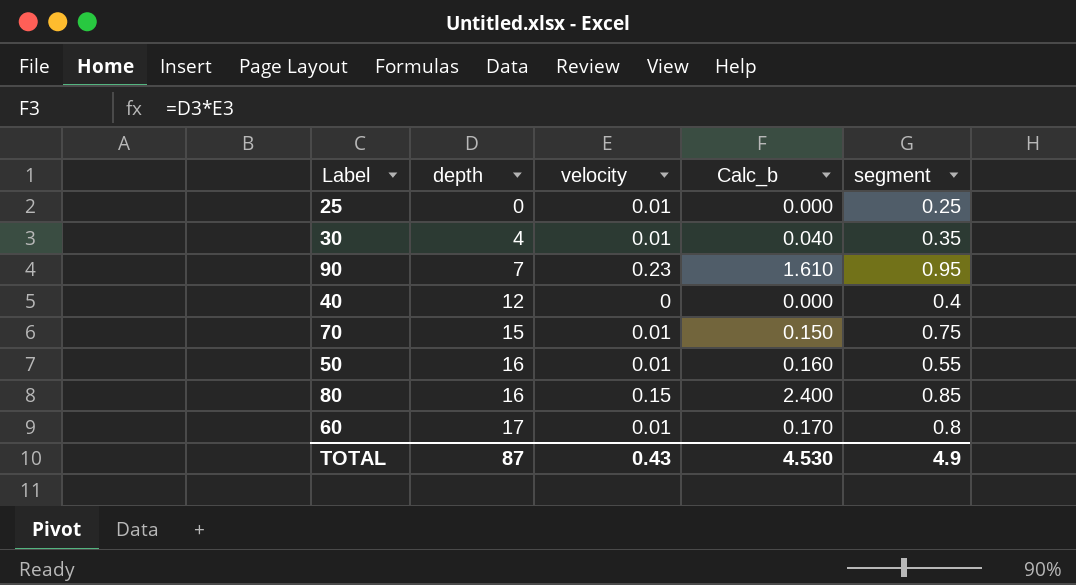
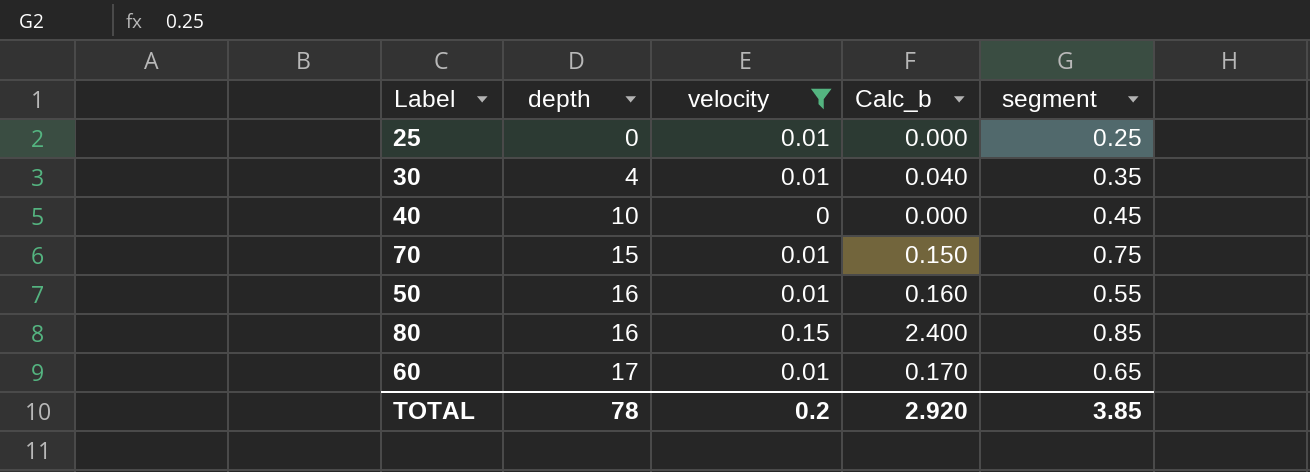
filter: none -> velocity != 0.23
40 | depth: 12 -> 10
40 | segment: 0.4 -> 0.45
60 | segment: 0.8 -> 0.65
TOTAL | depth: 87 -> 78
TOTAL | velocity: 0.43 -> 0.2
TOTAL | Calc_b: 4.530 -> 2.920
TOTAL | segment: 4.9 -> 3.85

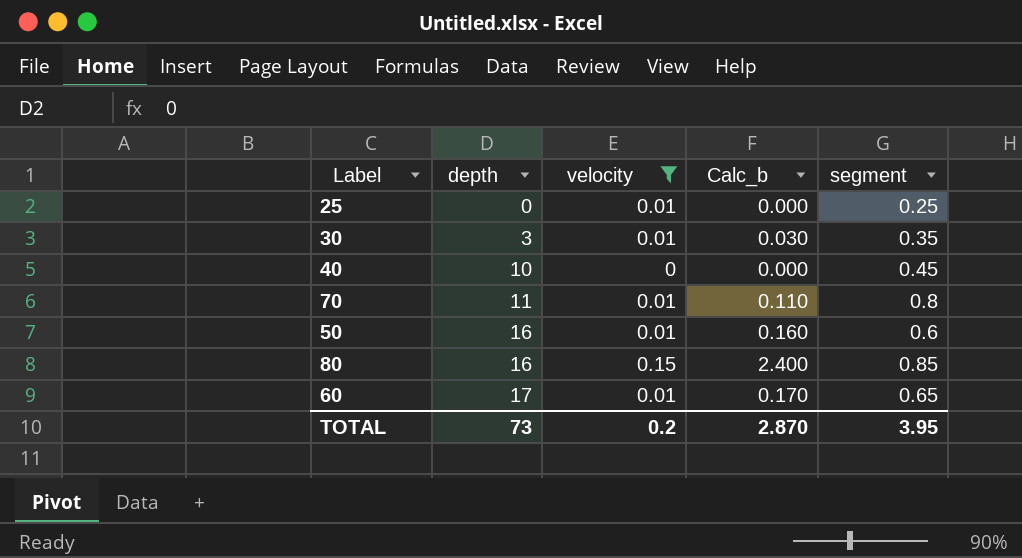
30 | depth: 4 -> 3
30 | Calc_b: 0.040 -> 0.030
70 | depth: 15 -> 11
70 | Calc_b: 0.150 -> 0.110
70 | segment: 0.75 -> 0.8
50 | segment: 0.55 -> 0.6
TOTAL | depth: 78 -> 73
TOTAL | Calc_b: 2.920 -> 2.870
TOTAL | segment: 3.85 -> 3.95

